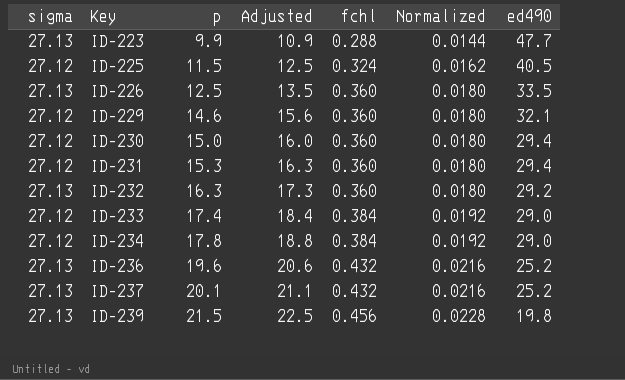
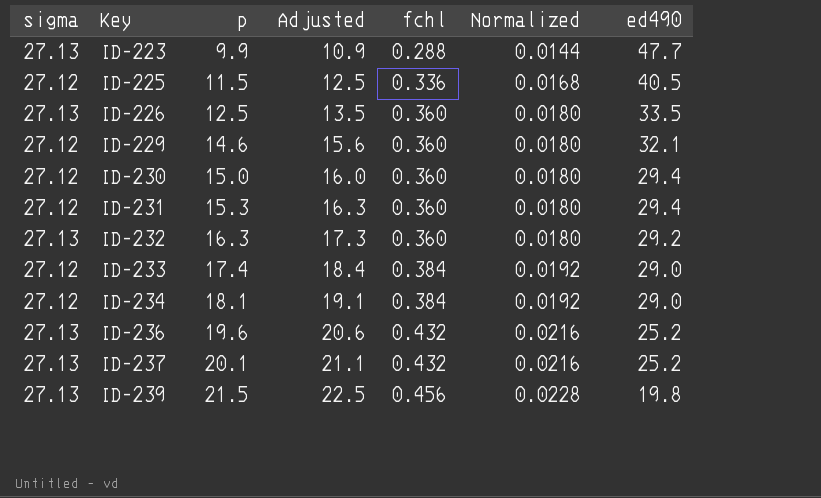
ID-225 | fchl: 0.324 -> 0.336
ID-225 | Normalized: 0.0162 -> 0.0168
ID-234 | p: 17.8 -> 18.1
ID-234 | Adjusted: 18.8 -> 19.1

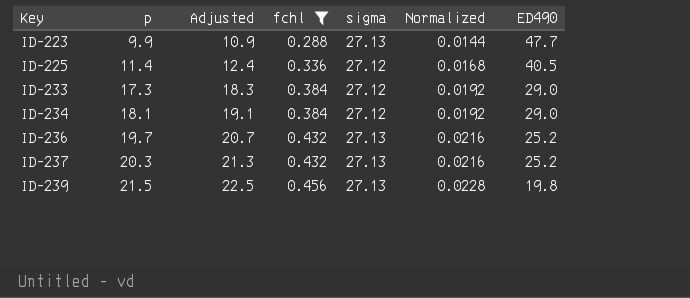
filter: none -> fchl != 0.360
column sigma | position: 1 -> 5
column name: ed490 -> ED490
ID-225 | p: 11.5 -> 11.4
ID-225 | Adjusted: 12.5 -> 12.4
ID-233 | p: 17.4 -> 17.3
ID-233 | Adjusted: 18.4 -> 18.3
ID-236 | p: 19.6 -> 19.7
ID-236 | Adjusted: 20.6 -> 20.7
ID-237 | p: 20.1 -> 20.3
ID-237 | Adjusted: 21.1 -> 21.3

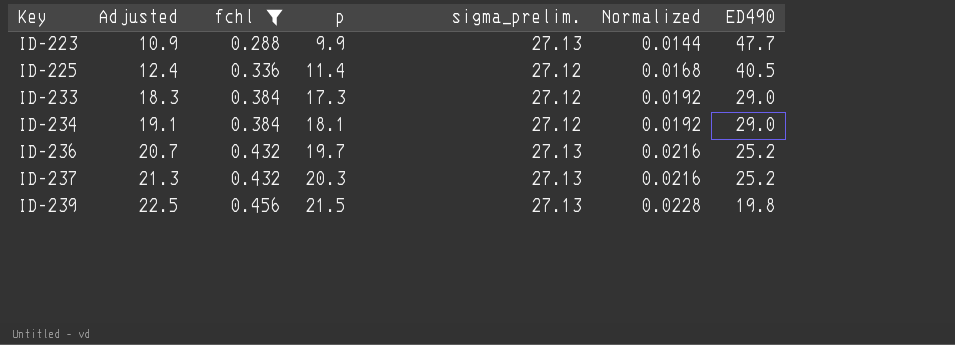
column p | position: 2 -> 4
column name: sigma -> sigma_prelim.

